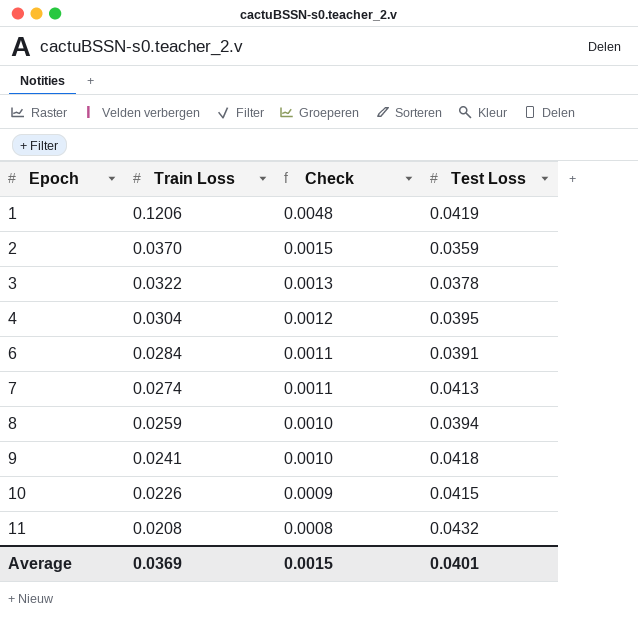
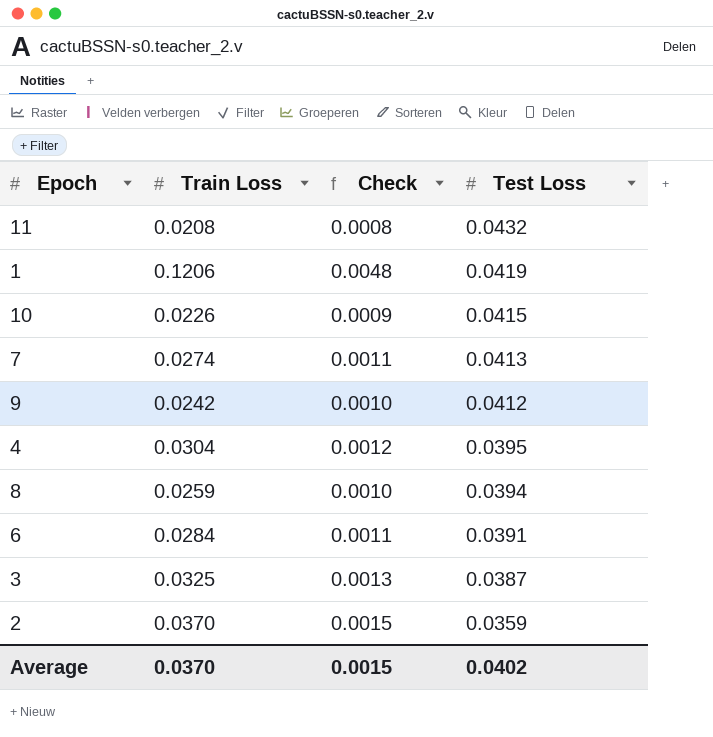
row order: Epoch ascending -> Test Loss descending
9 | Train Loss: 0.0241 -> 0.0242
9 | Test Loss: 0.0418 -> 0.0412
3 | Train Loss: 0.0322 -> 0.0325
3 | Test Loss: 0.0378 -> 0.0387
Average | Train Loss: 0.0369 -> 0.0370
Average | Test Loss: 0.0401 -> 0.0402

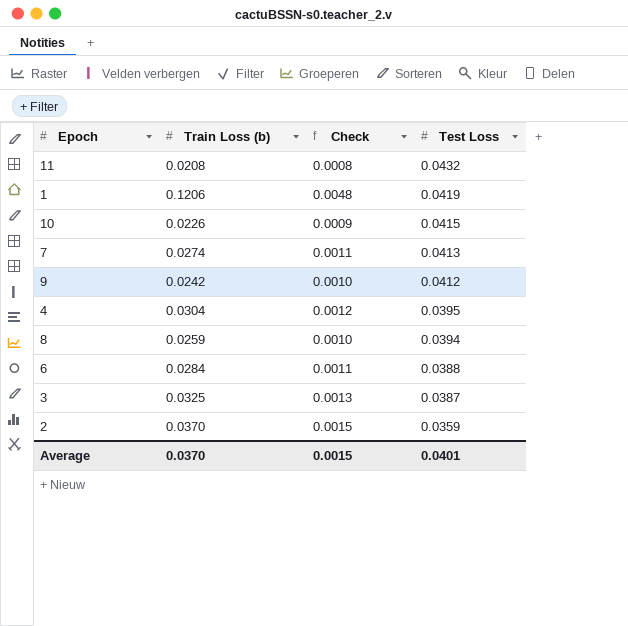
column name: Train Loss -> Train Loss (b)
6 | Test Loss: 0.0391 -> 0.0388
Average | Test Loss: 0.0402 -> 0.0401

